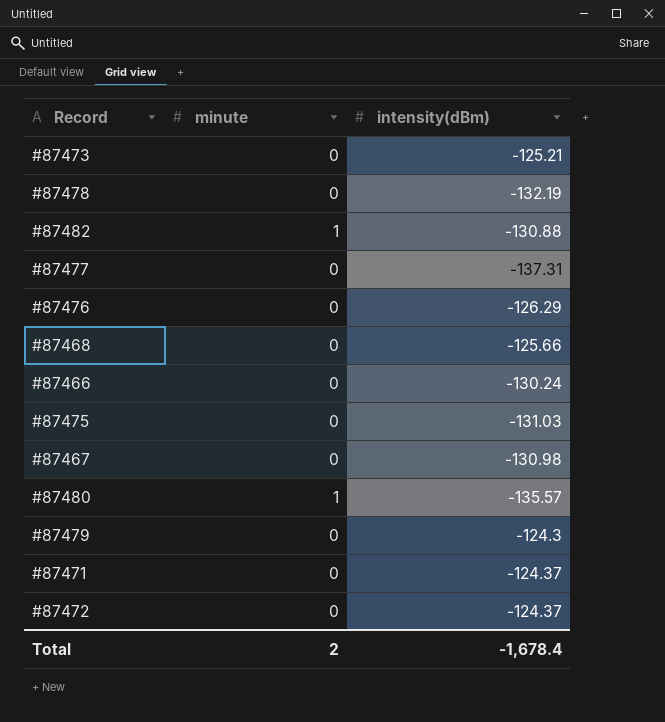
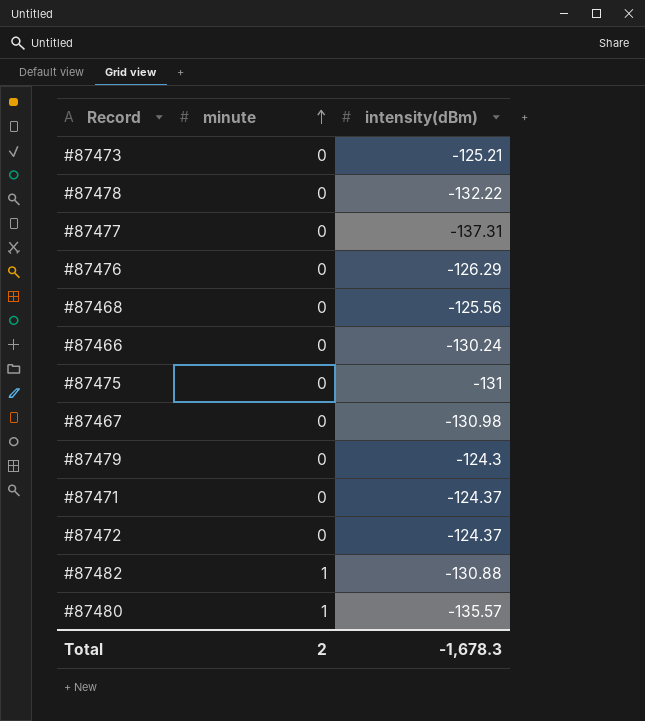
row order: none -> minute ascending
#87478 | intensity(dBm): -132.19 -> -132.22
#87468 | intensity(dBm): -125.66 -> -125.56
#87475 | intensity(dBm): -131.03 -> -131
Total | intensity(dBm): -1,678.4 -> -1,678.3

